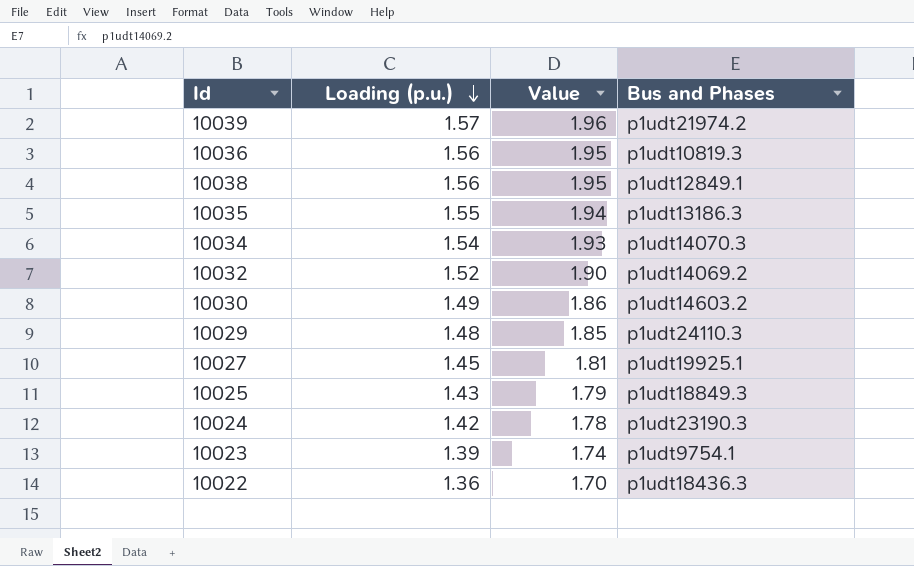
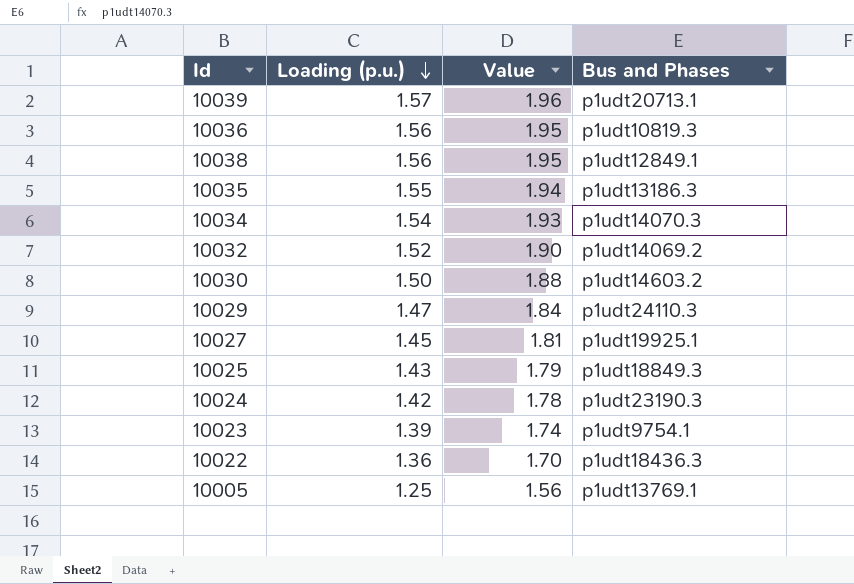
10039 | Bus and Phases: p1udt21974.2 -> p1udt20713.1
10030 | Loading (p.u.): 1.49 -> 1.50
10030 | Value: 1.86 -> 1.88
10029 | Loading (p.u.): 1.48 -> 1.47
10029 | Value: 1.85 -> 1.84
row 10005: none -> 1.25 | 1.56 | p1udt13769.1

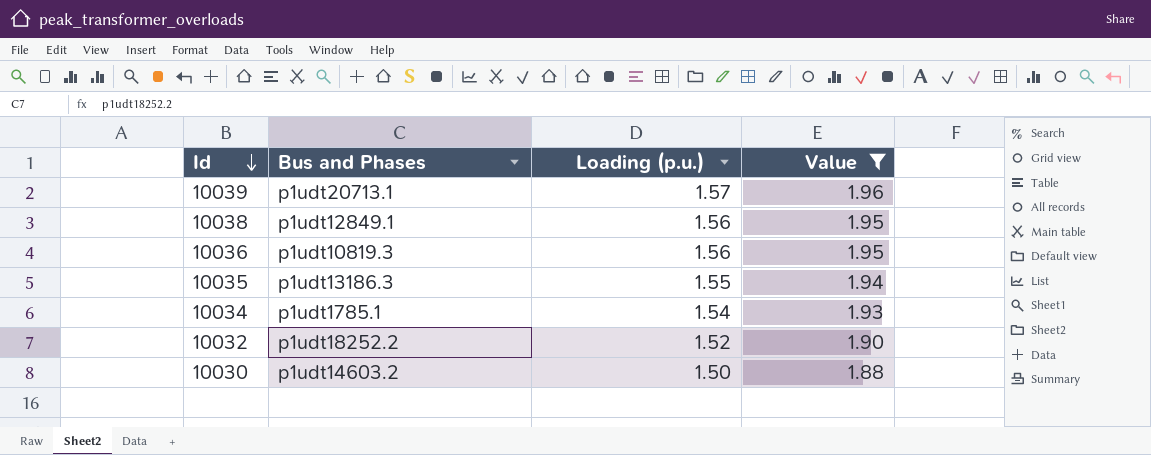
filter: none -> Value >= 1.88
row order: Loading (p.u.) descending -> Id descending
column Bus and Phases | position: 4 -> 2
10034 | Bus and Phases: p1udt14070.3 -> p1udt1785.1
10032 | Bus and Phases: p1udt14069.2 -> p1udt18252.2

